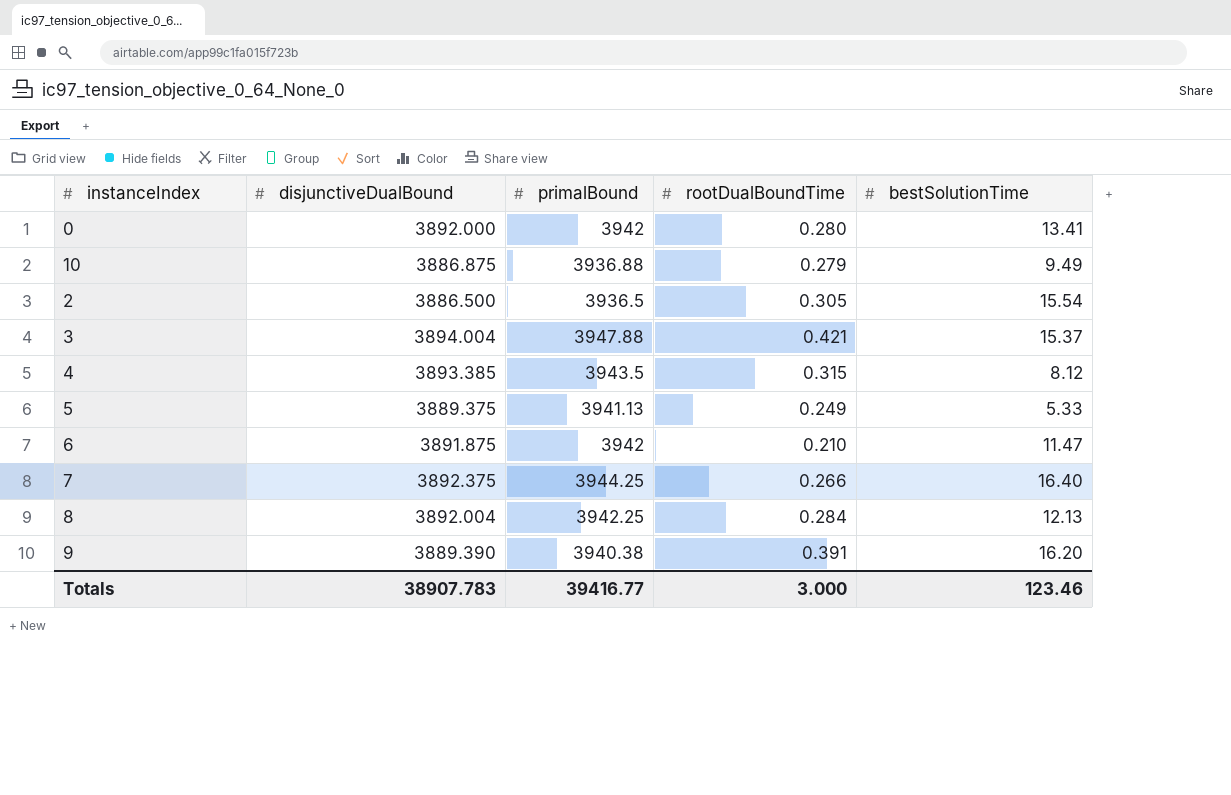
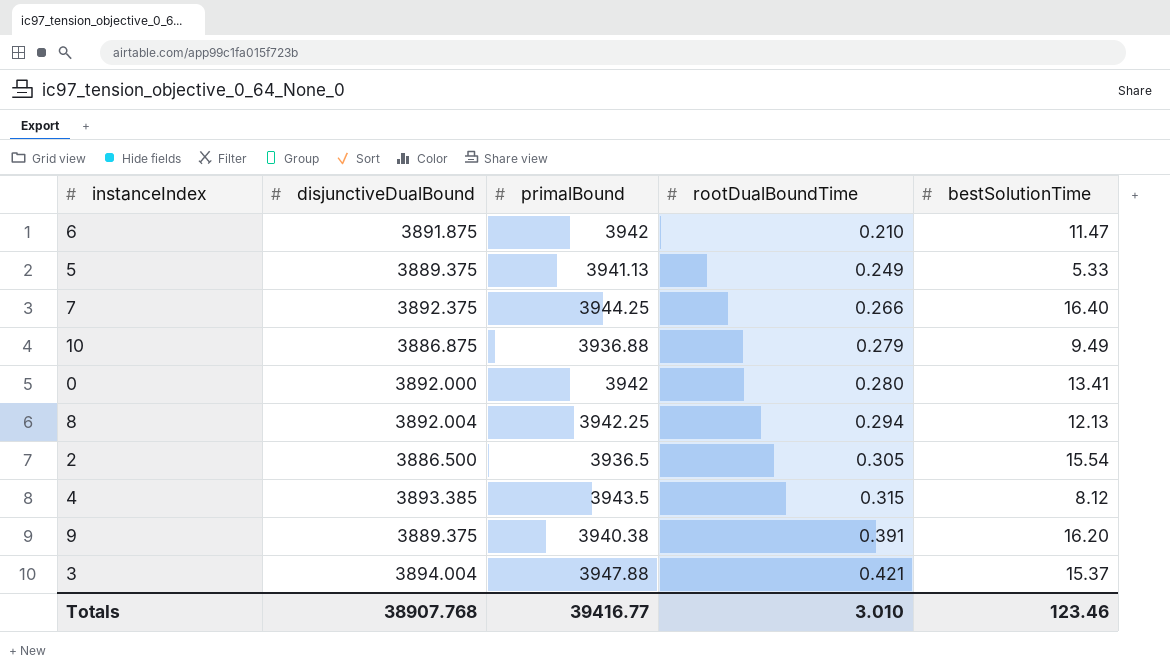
row order: none -> rootDualBoundTime ascending
8 | rootDualBoundTime: 0.284 -> 0.294
9 | disjunctiveDualBound: 3889.390 -> 3889.375
Totals | disjunctiveDualBound: 38907.783 -> 38907.768
Totals | rootDualBoundTime: 3.000 -> 3.010

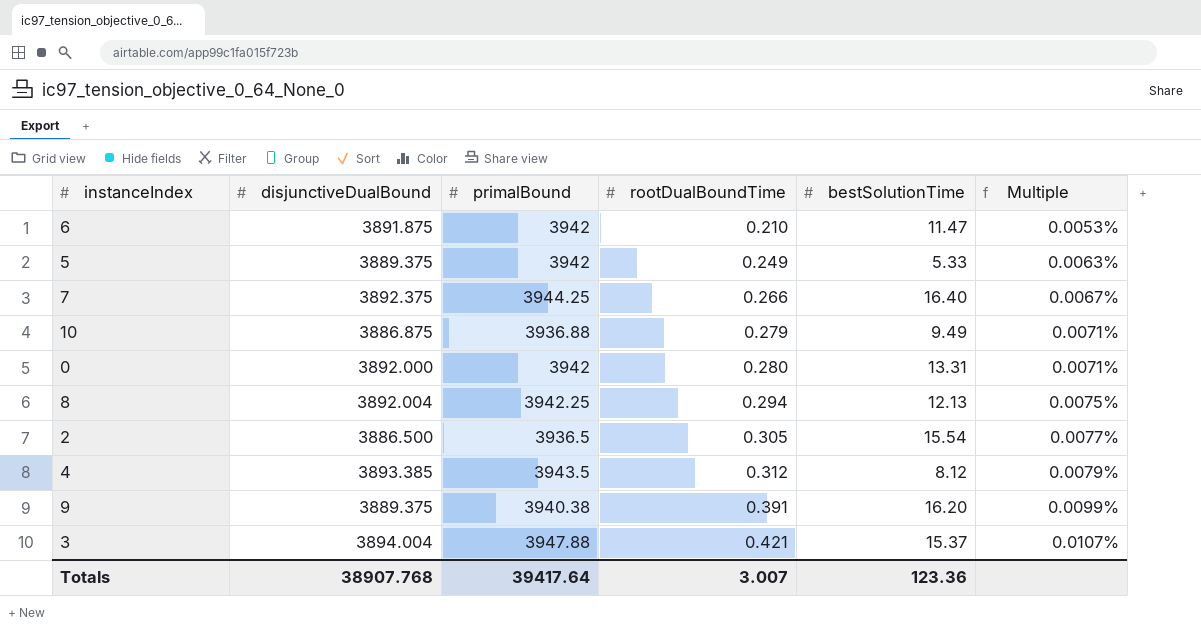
column Multiple | formula: none -> [rootDualBoundTime] / [primalBound]
5 | primalBound: 3941.13 -> 3942
0 | bestSolutionTime: 13.41 -> 13.31
4 | rootDualBoundTime: 0.315 -> 0.312
Totals | primalBound: 39416.77 -> 39417.64
Totals | rootDualBoundTime: 3.010 -> 3.007
Totals | bestSolutionTime: 123.46 -> 123.36

